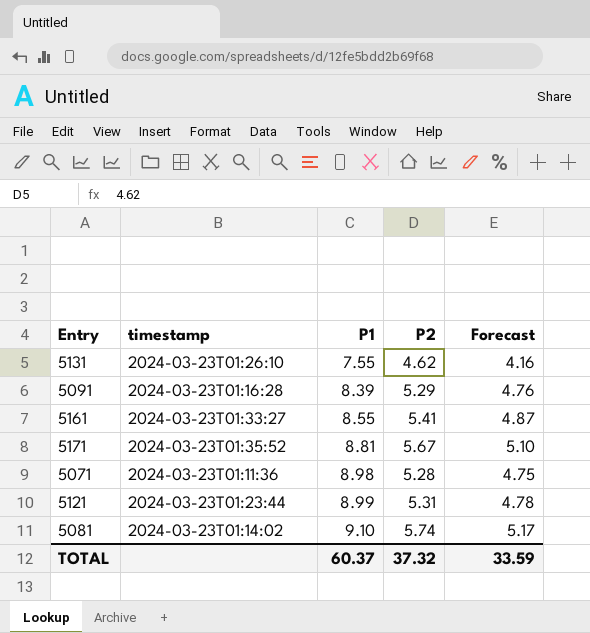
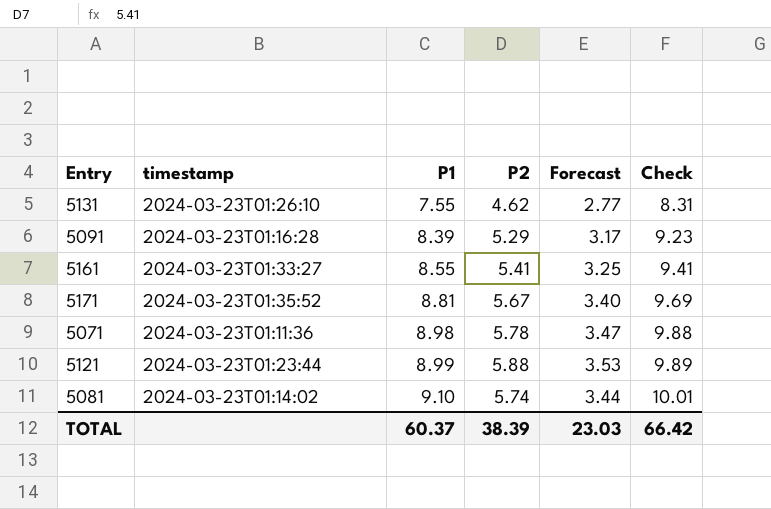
column Forecast | formula: [P2] * 0.9 -> [P2] * 0.6
column Check | formula: none -> [P1] * 1.1
5071 | P2: 5.28 -> 5.78
5121 | P2: 5.31 -> 5.88
TOTAL | P2: 37.32 -> 38.39
TOTAL | Forecast: 33.59 -> 23.03

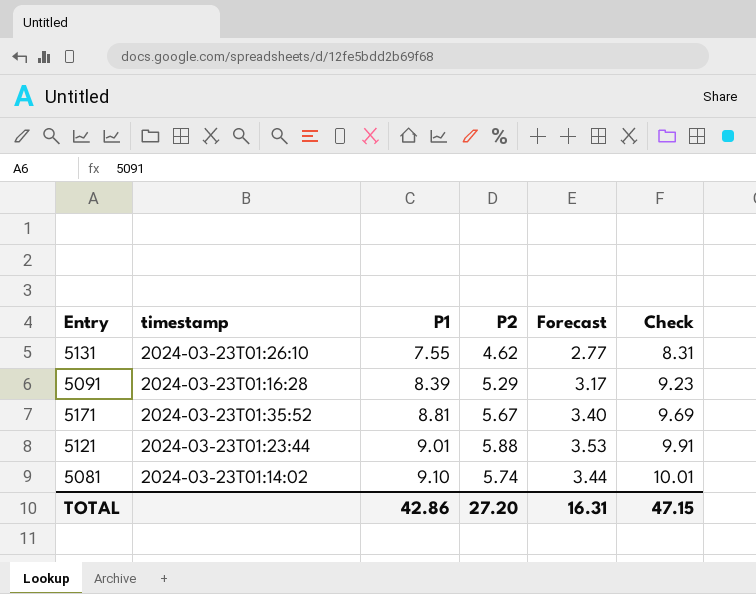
row 5161: 2024-03-23T01:33:27 | 8.55 | 5.41 | 3.25 | 9.41 -> none
row 5071: 2024-03-23T01:11:36 | 8.98 | 5.78 | 3.47 | 9.88 -> none
5121 | P1: 8.99 -> 9.01
5121 | Check: 9.89 -> 9.91
TOTAL | P1: 60.37 -> 42.86
TOTAL | P2: 38.39 -> 27.20
TOTAL | Forecast: 23.03 -> 16.31
TOTAL | Check: 66.42 -> 47.15

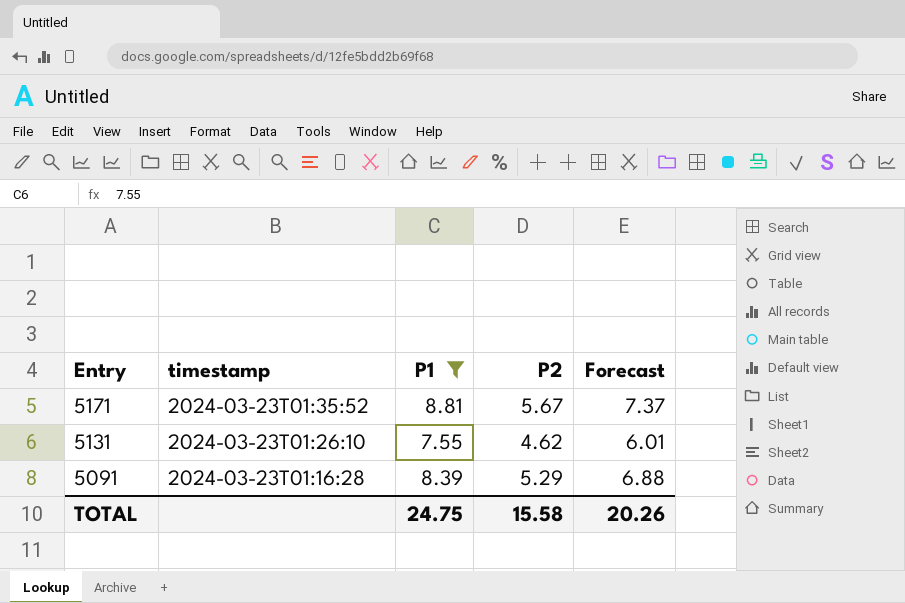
filter: none -> P1 <= 8.81
row order: P1 ascending -> Entry descending
column Check | formula: [P1] * 1.1 -> none
column Forecast | formula: [P2] * 0.6 -> [P2] * 1.3
TOTAL | P1: 42.86 -> 24.75
TOTAL | P2: 27.20 -> 15.58
TOTAL | Forecast: 16.31 -> 20.26

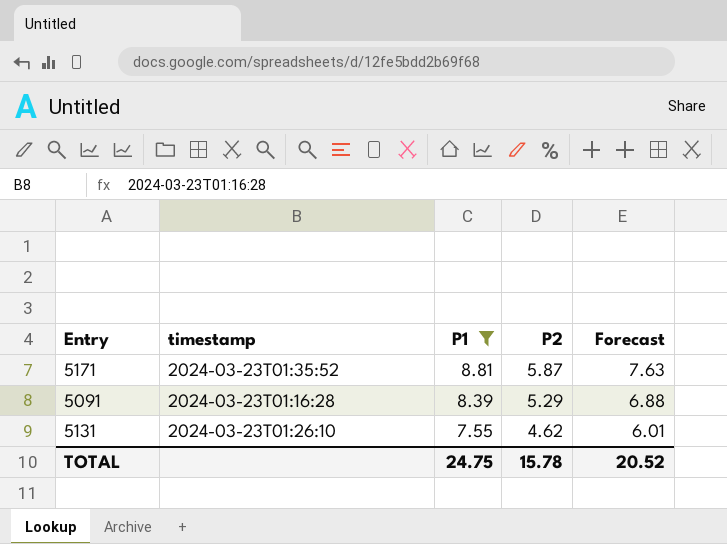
row order: Entry descending -> P1 descending
5171 | P2: 5.67 -> 5.87
5171 | Forecast: 7.37 -> 7.63
TOTAL | P2: 15.58 -> 15.78
TOTAL | Forecast: 20.26 -> 20.52

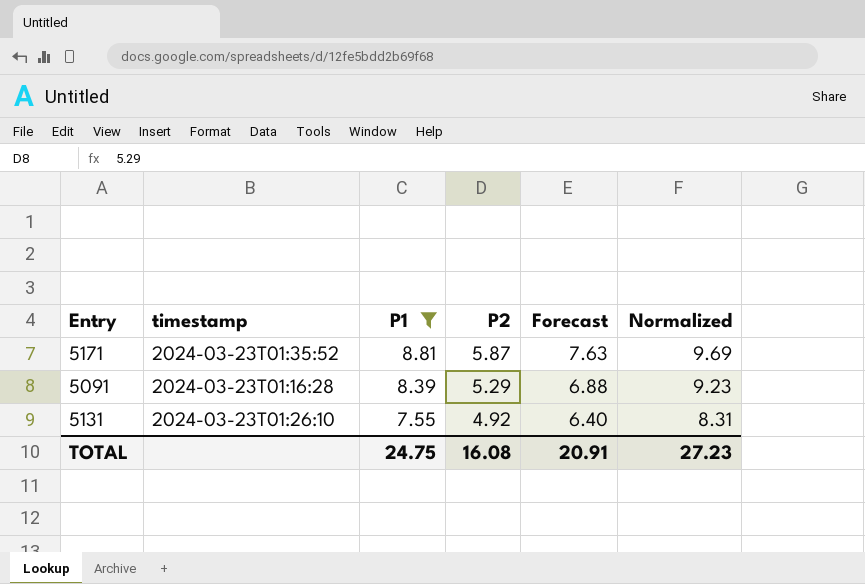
column Normalized | formula: none -> [P1] * 1.1
5131 | P2: 4.62 -> 4.92
5131 | Forecast: 6.01 -> 6.40
TOTAL | P2: 15.78 -> 16.08
TOTAL | Forecast: 20.52 -> 20.91

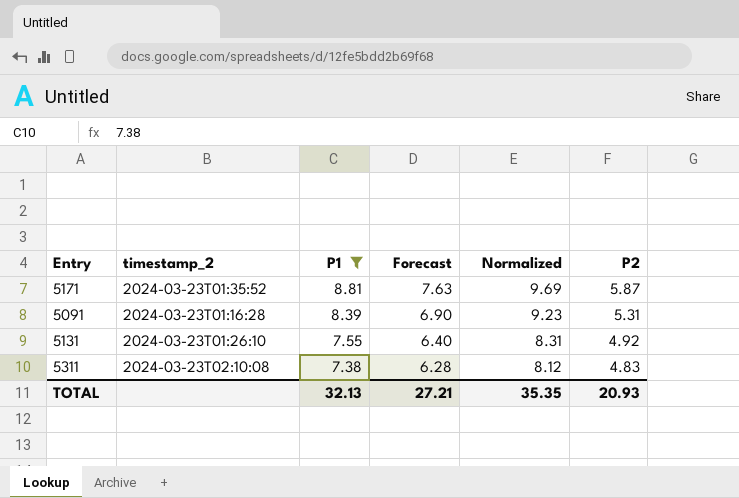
column name: timestamp -> timestamp_2
column P2 | position: 4 -> 6
5091 | Forecast: 6.88 -> 6.90
5091 | P2: 5.29 -> 5.31
row 5311: none -> 2024-03-23T02:10:08 | 7.38 | 6.28 | 8.12 | 4.83
TOTAL | P1: 24.75 -> 32.13
TOTAL | Forecast: 20.91 -> 27.21
TOTAL | Normalized: 27.23 -> 35.35
TOTAL | P2: 16.08 -> 20.93

